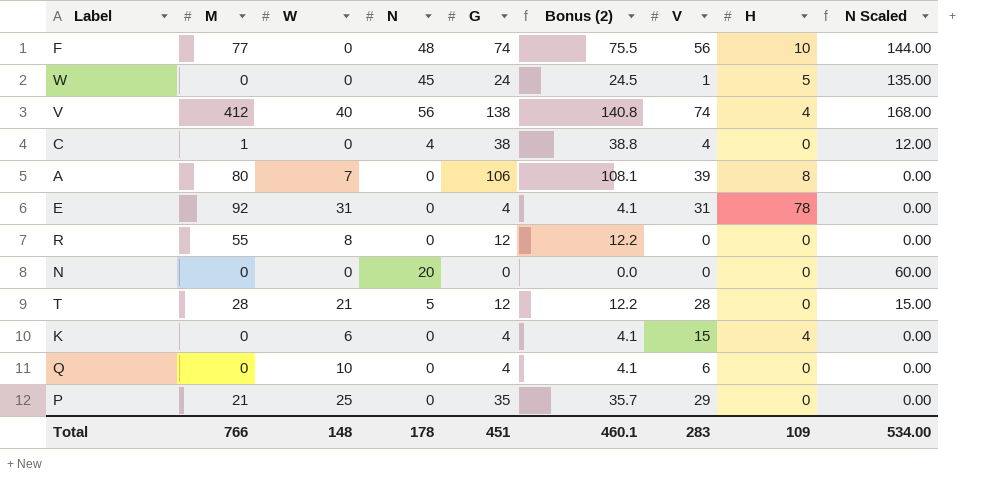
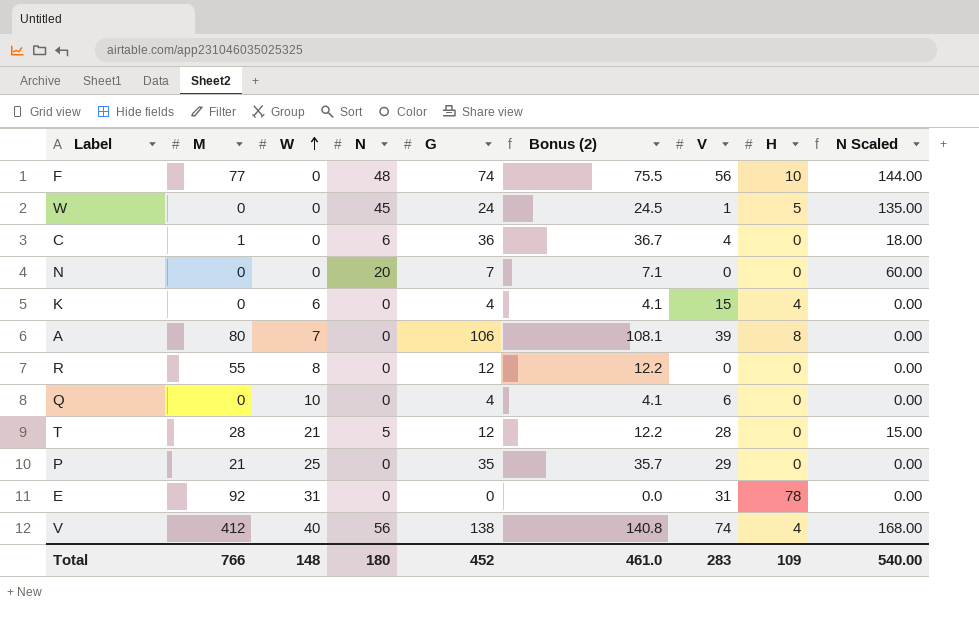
row order: none -> W ascending
C | N: 4 -> 6
C | G: 38 -> 36
C | Bonus (2): 38.8 -> 36.7
C | N Scaled: 12.00 -> 18.00
N | G: 0 -> 7
N | Bonus (2): 0.0 -> 7.1
E | G: 4 -> 0
E | Bonus (2): 4.1 -> 0.0
Total | N: 178 -> 180
Total | G: 451 -> 452
Total | Bonus (2): 460.1 -> 461.0
Total | N Scaled: 534.00 -> 540.00

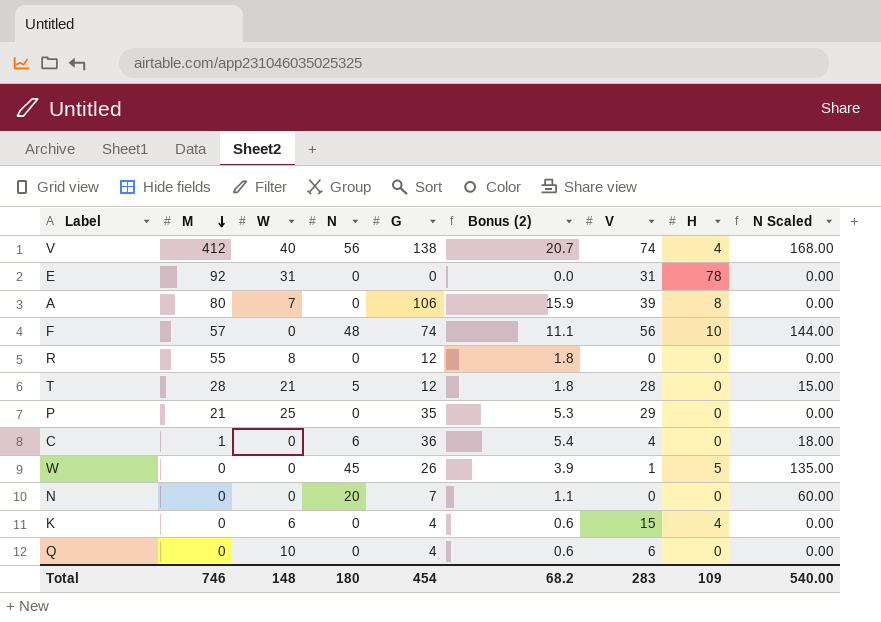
row order: W ascending -> M descending
column Bonus (2) | formula: [G] * 1.02 -> [G] * 0.15
F | M: 77 -> 57
W | G: 24 -> 26
Total | M: 766 -> 746
Total | G: 452 -> 454
Total | Bonus (2): 461.0 -> 68.2

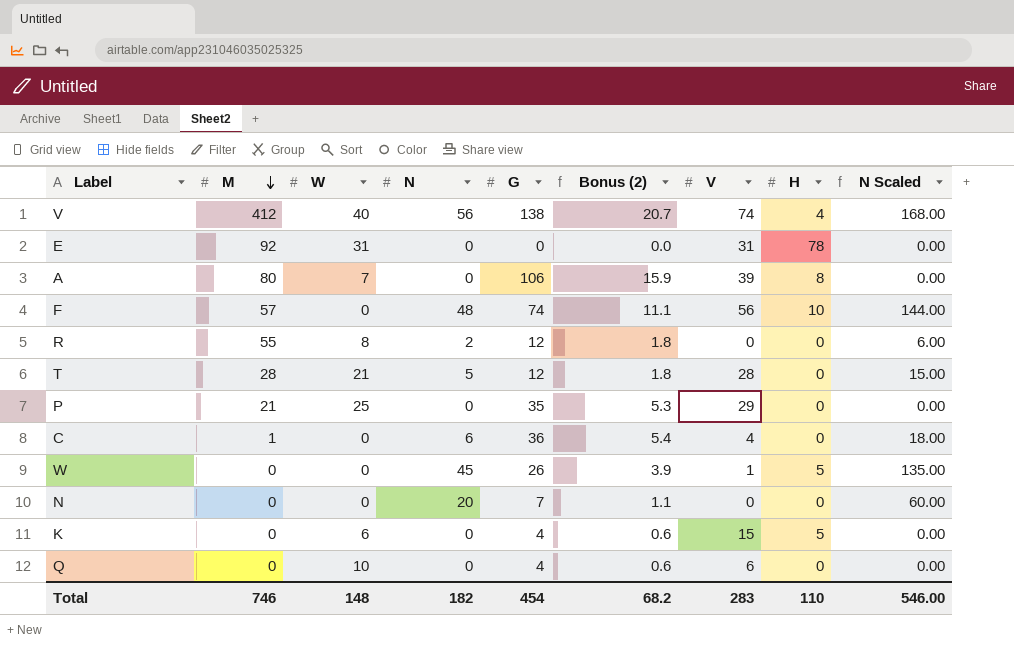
R | N: 0 -> 2
R | N Scaled: 0.00 -> 6.00
K | H: 4 -> 5
Total | N: 180 -> 182
Total | H: 109 -> 110
Total | N Scaled: 540.00 -> 546.00

